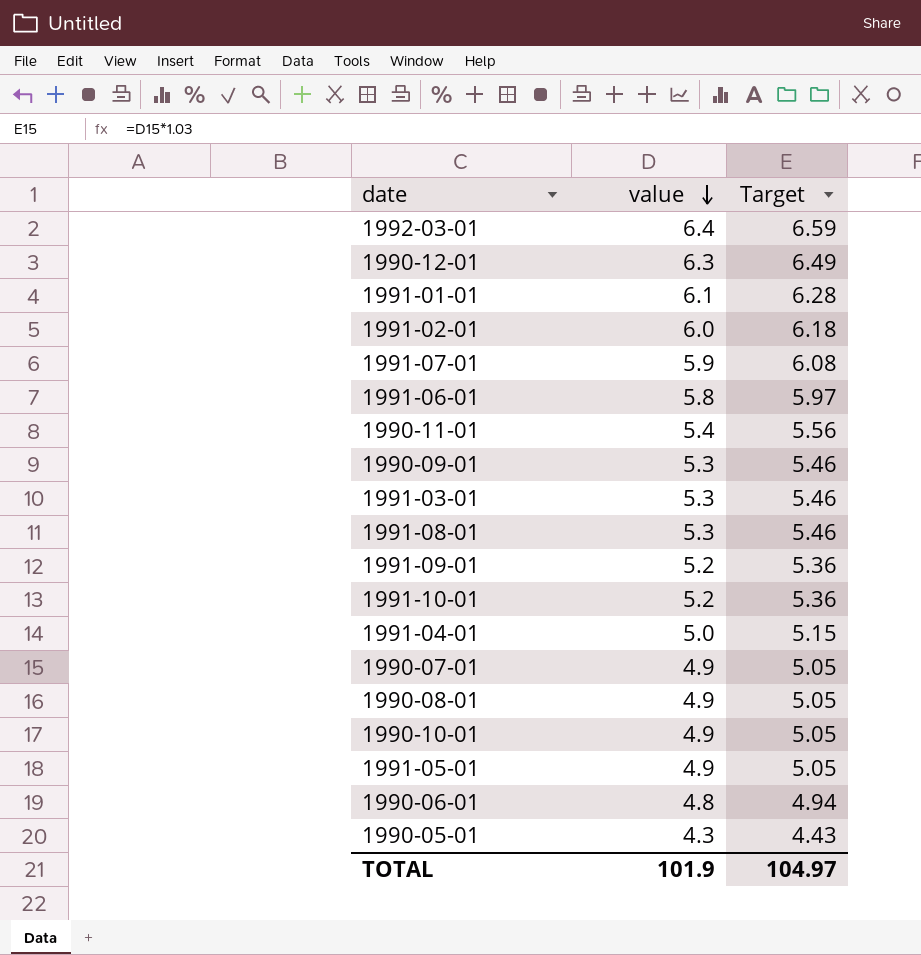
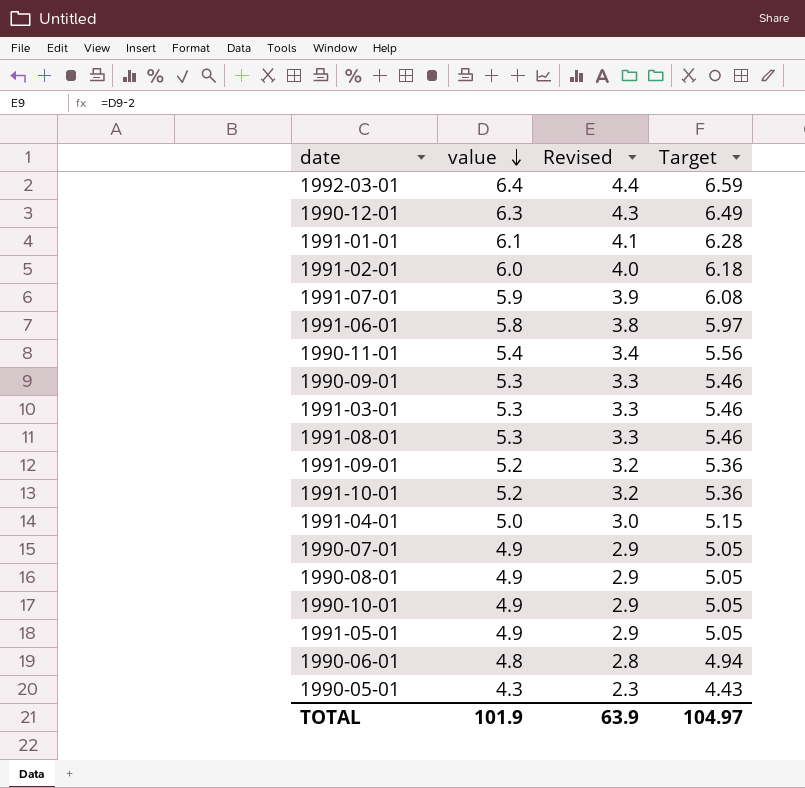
column Revised | formula: none -> [value] - 2

